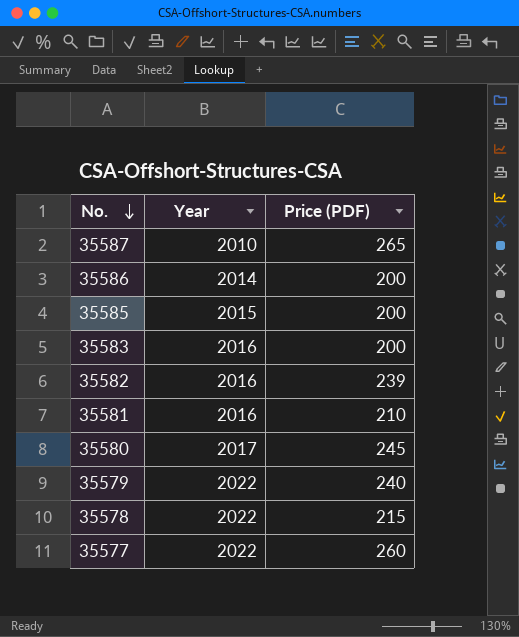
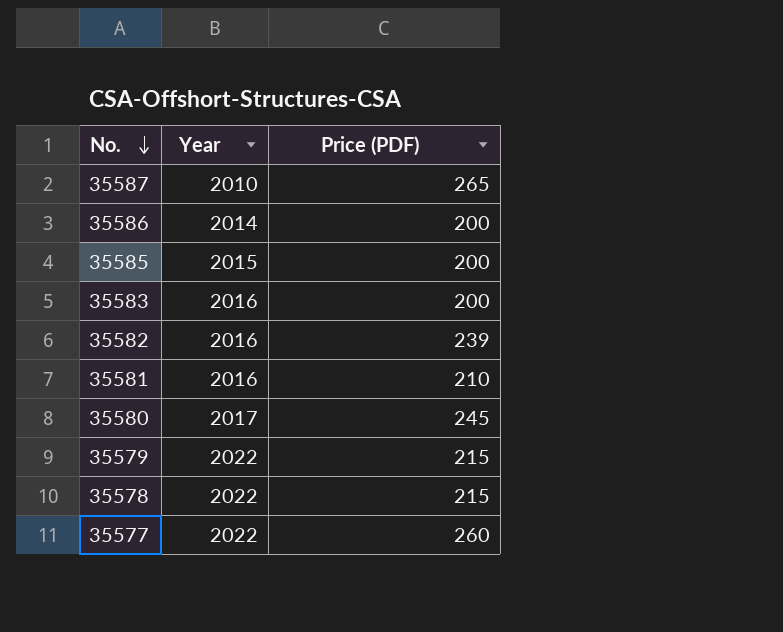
35579 | Price (PDF): 240 -> 215

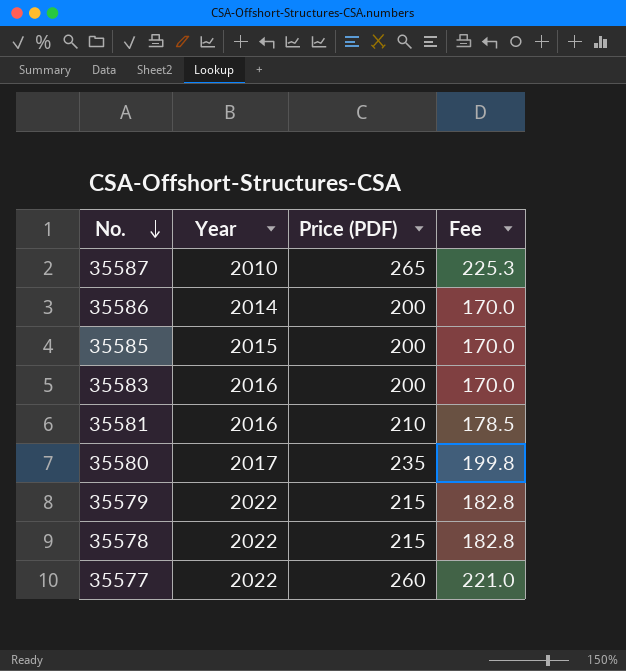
column Fee | formula: none -> [Price (PDF)] * 0.85
row 35582: 2016 | 239 -> none
35580 | Price (PDF): 245 -> 235

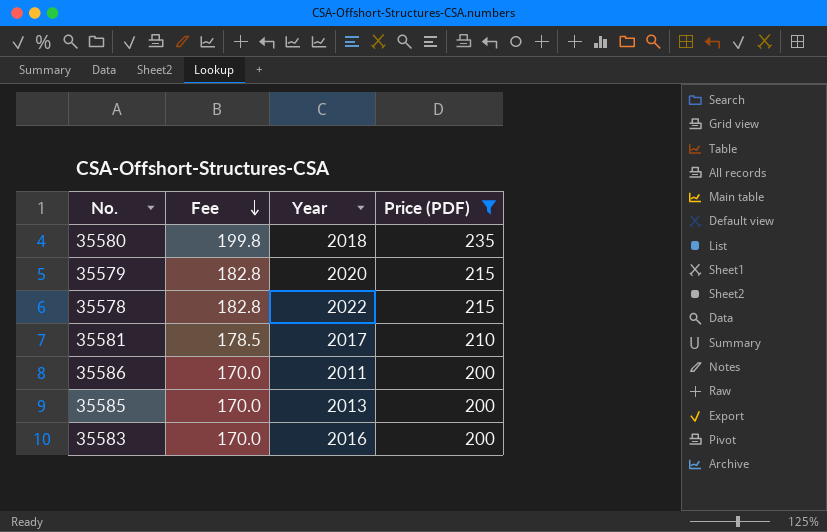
filter: none -> Price (PDF) <= 235
row order: No. descending -> Fee descending
column Fee | position: 4 -> 2
35580 | Year: 2017 -> 2018
35579 | Year: 2022 -> 2020
35581 | Year: 2016 -> 2017
35586 | Year: 2014 -> 2011
35585 | Year: 2015 -> 2013

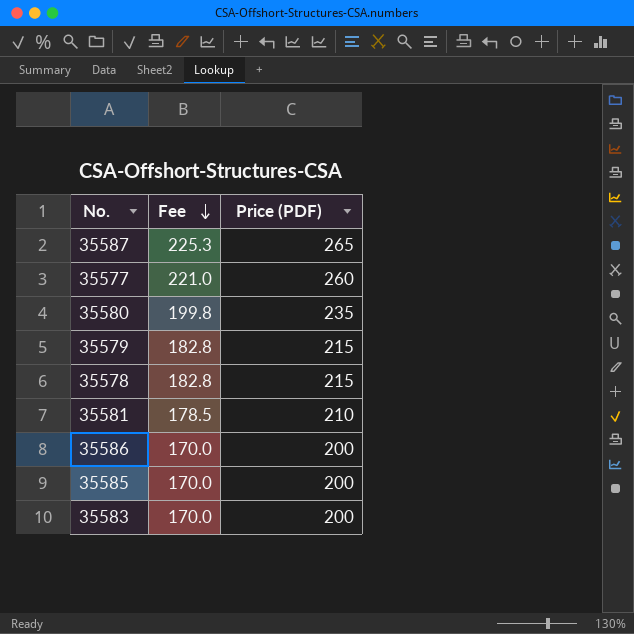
filter: Price (PDF) <= 235 -> none
column Year | position: 3 -> none

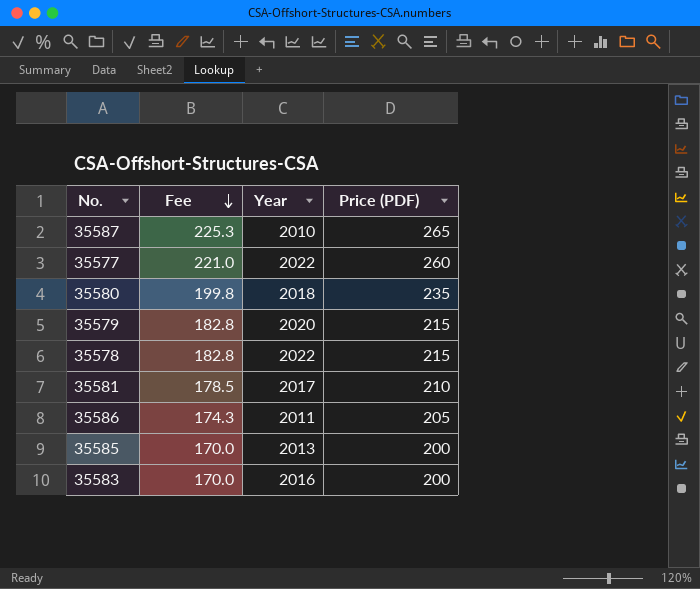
column Year | position: none -> 3
35586 | Fee: 170.0 -> 174.3
35586 | Price (PDF): 200 -> 205

